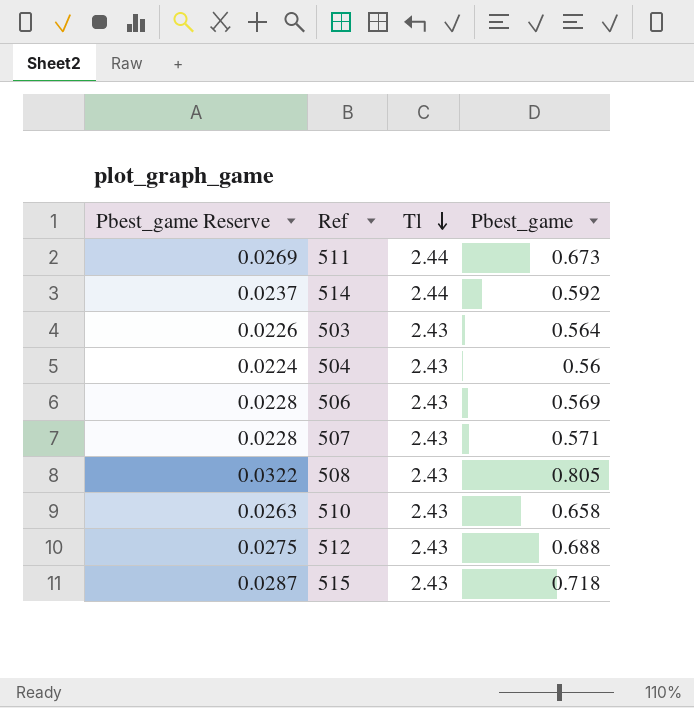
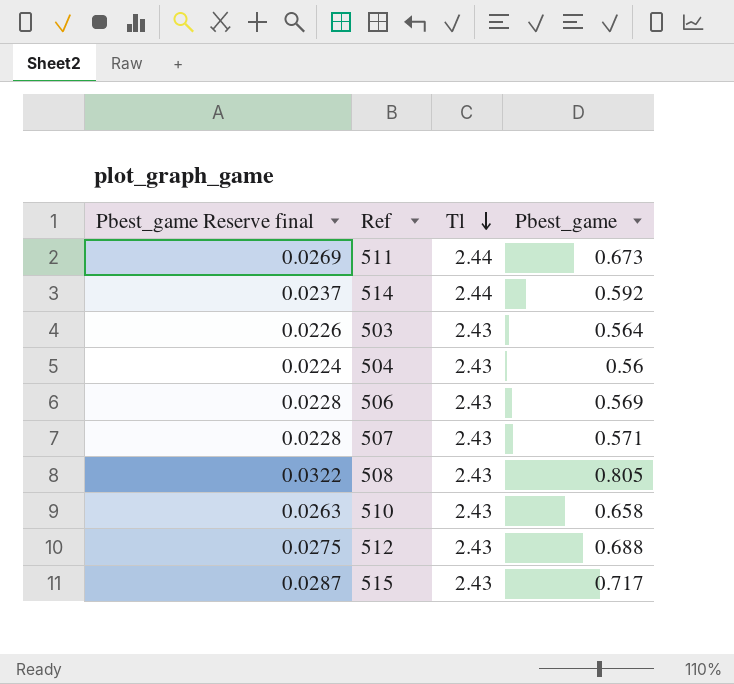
column name: Pbest_game Reserve -> Pbest_game Reserve final
515 | Pbest_game: 0.718 -> 0.717

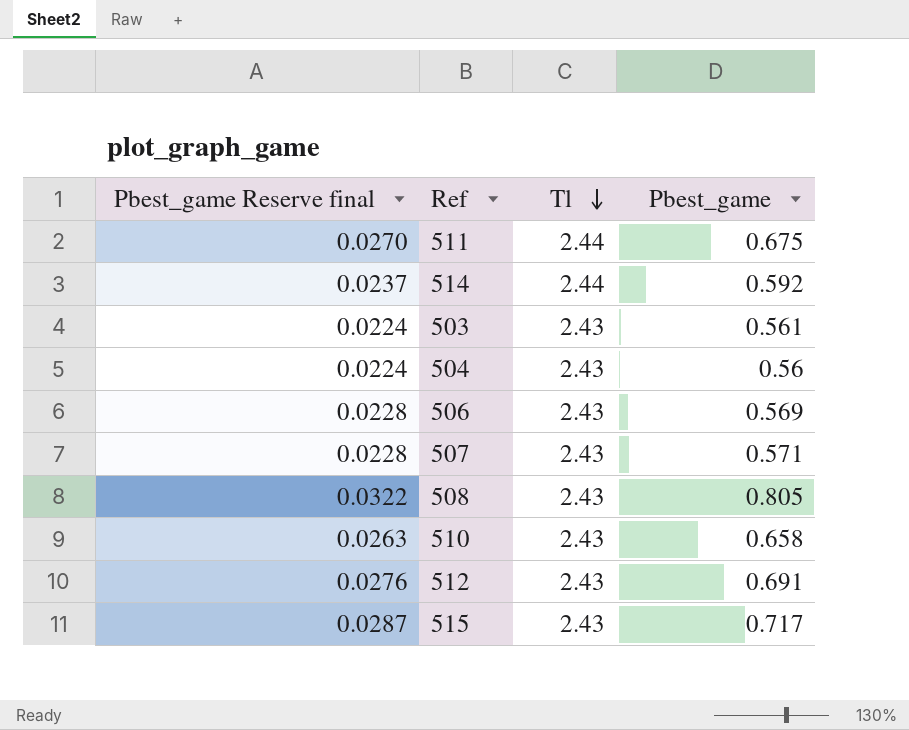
511 | Pbest_game Reserve final: 0.0269 -> 0.0270
511 | Pbest_game: 0.673 -> 0.675
503 | Pbest_game Reserve final: 0.0226 -> 0.0224
503 | Pbest_game: 0.564 -> 0.561
512 | Pbest_game Reserve final: 0.0275 -> 0.0276
512 | Pbest_game: 0.688 -> 0.691

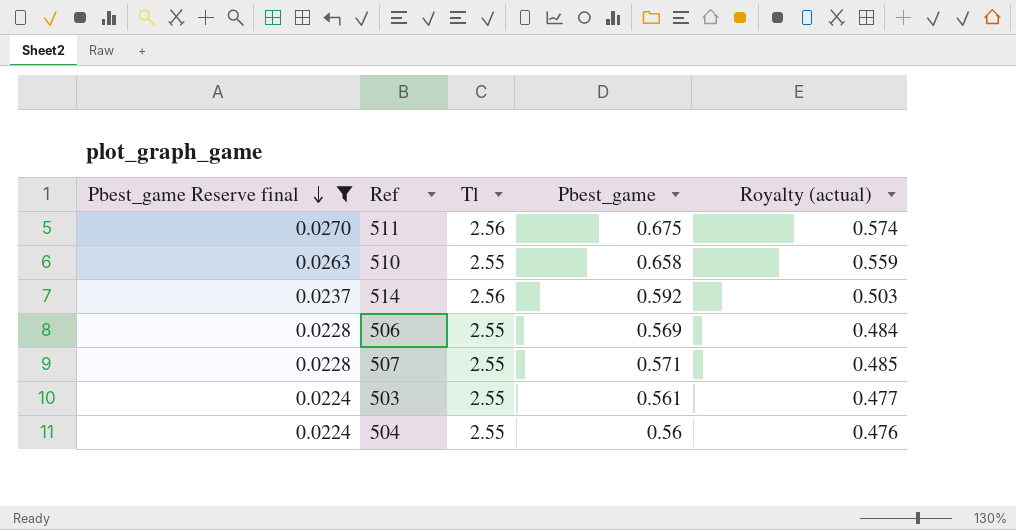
filter: none -> Pbest_game Reserve final <= 0.0270
row order: Tl descending -> Pbest_game Reserve final descending
column Royalty (actual) | formula: none -> [Pbest_game] * 0.85
511 | Tl: 2.44 -> 2.56
510 | Tl: 2.43 -> 2.55
514 | Tl: 2.44 -> 2.56
506 | Tl: 2.43 -> 2.55
507 | Tl: 2.43 -> 2.55
503 | Tl: 2.43 -> 2.55
504 | Tl: 2.43 -> 2.55

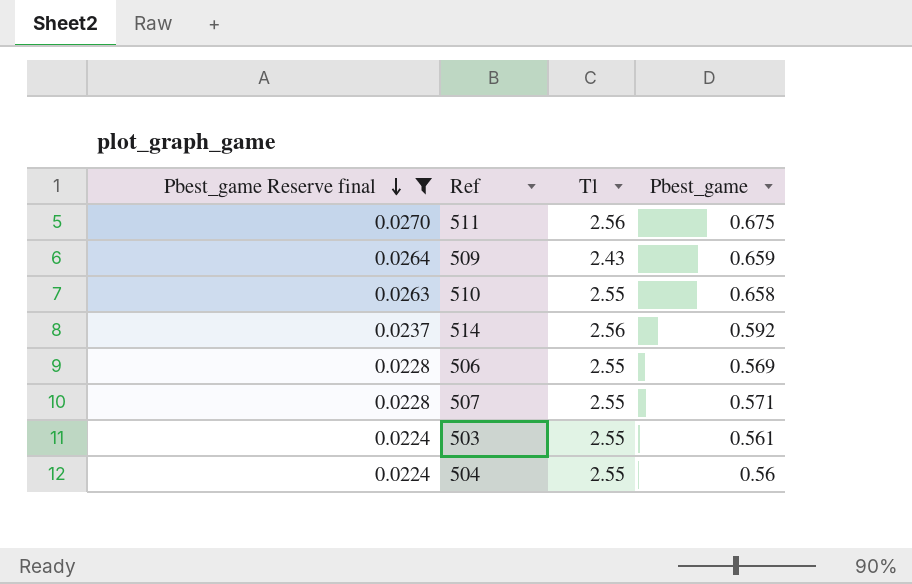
column Royalty (actual) | formula: [Pbest_game] * 0.85 -> none
row 509: none -> 0.0264 | 2.43 | 0.659

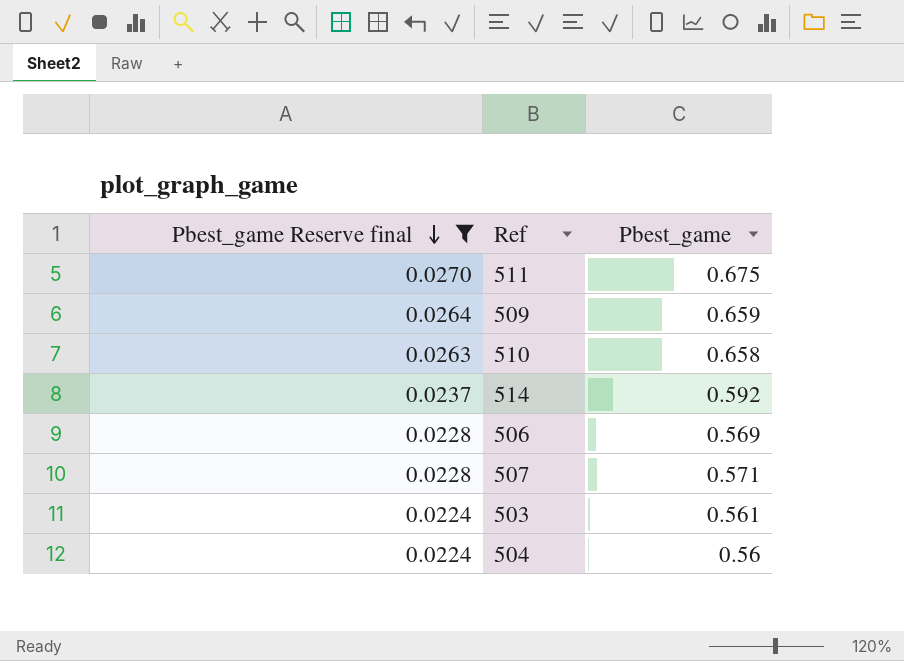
column Tl | position: 3 -> none

